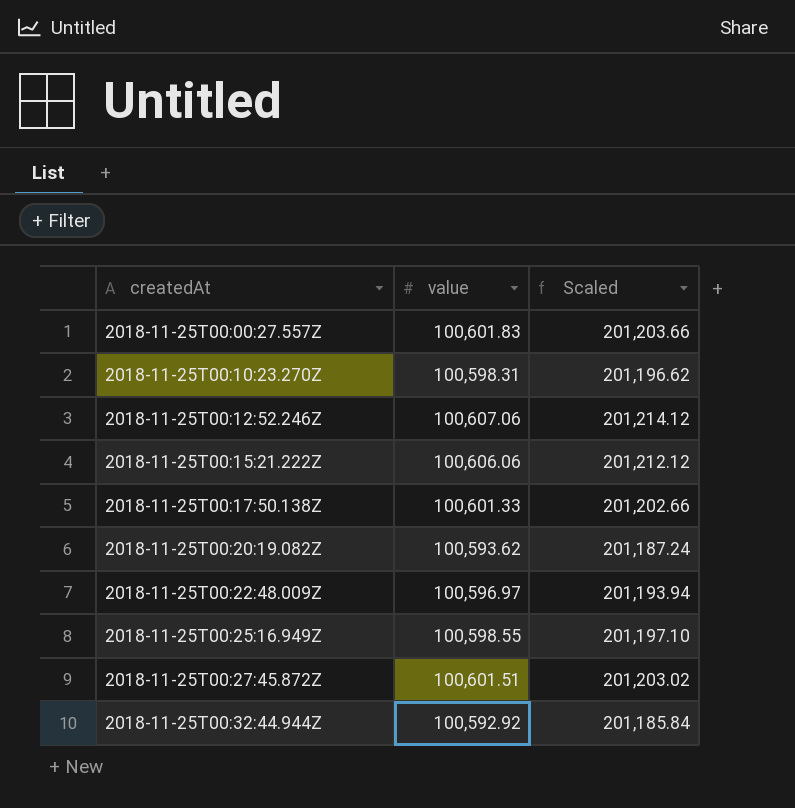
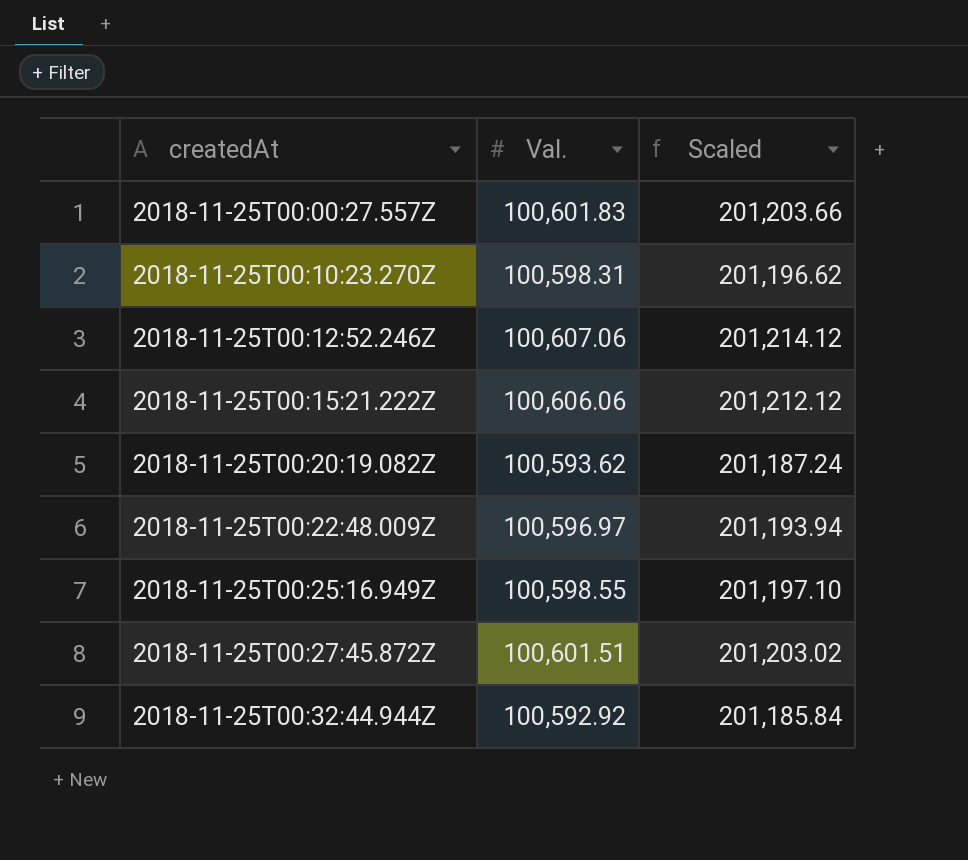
column name: value -> Val.
row 2018-11-25T00:17:50.138Z: 100,601.33 | 201,202.66 -> none

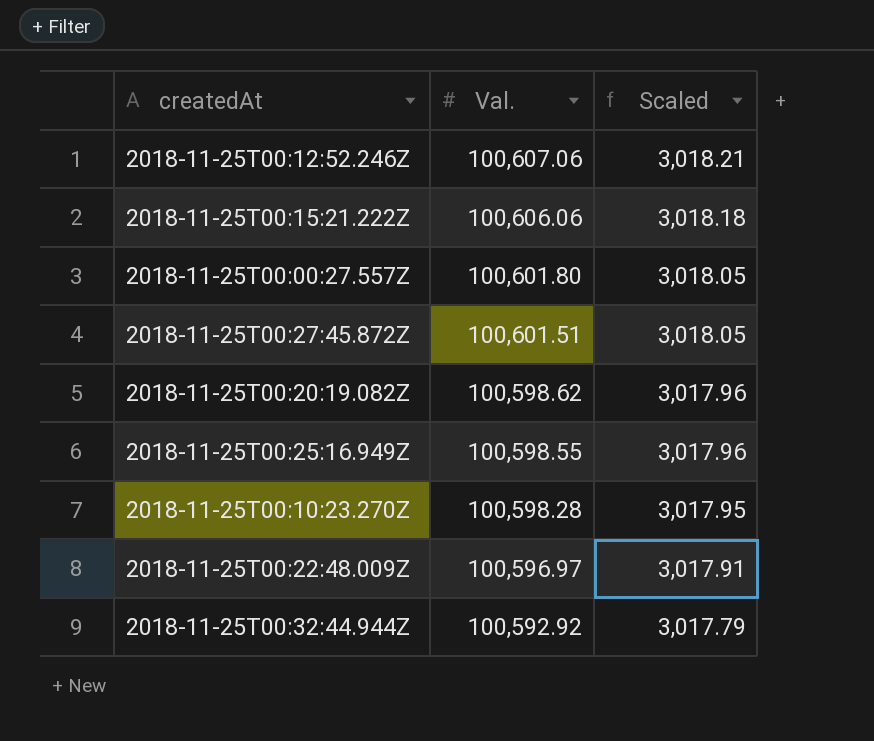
row order: createdAt ascending -> Val. descending
column Scaled | formula: [Val.] * 2 -> [Val.] * 0.03
2018-11-25T00:00:27.557Z | Val.: 100,601.83 -> 100,601.80
2018-11-25T00:20:19.082Z | Val.: 100,593.62 -> 100,598.62
2018-11-25T00:10:23.270Z | Val.: 100,598.31 -> 100,598.28

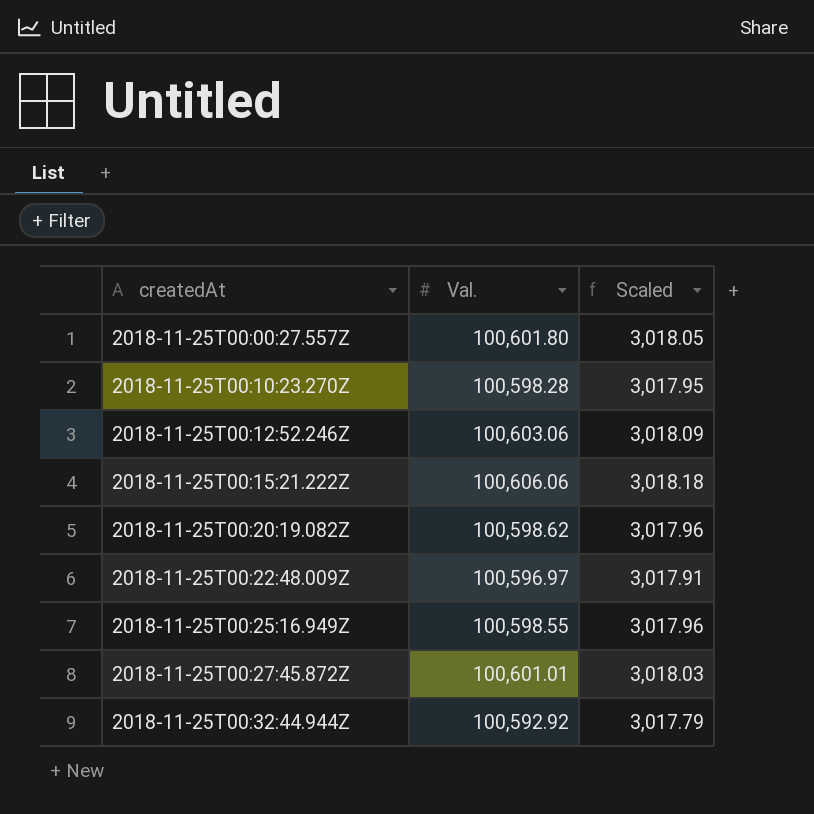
row order: Val. descending -> createdAt ascending
2018-11-25T00:12:52.246Z | Val.: 100,607.06 -> 100,603.06
2018-11-25T00:12:52.246Z | Scaled: 3,018.21 -> 3,018.09
2018-11-25T00:27:45.872Z | Val.: 100,601.51 -> 100,601.01
2018-11-25T00:27:45.872Z | Scaled: 3,018.05 -> 3,018.03

